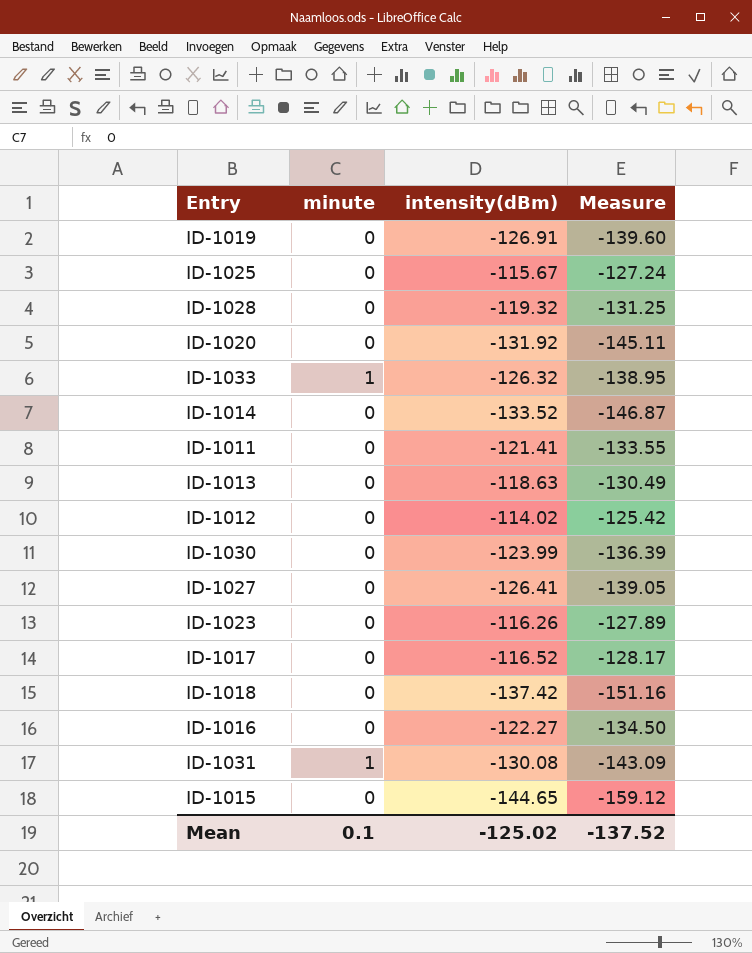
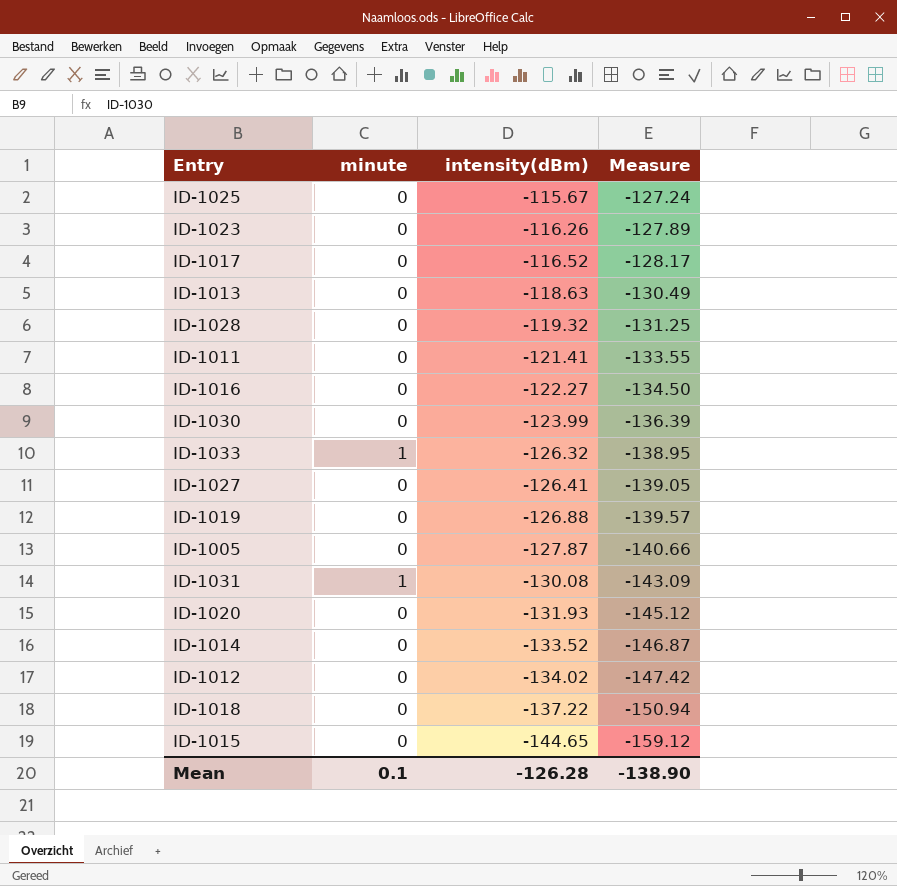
row order: none -> intensity(dBm) descending
ID-1019 | intensity(dBm): -126.91 -> -126.88
ID-1019 | Measure: -139.60 -> -139.57
row ID-1005: none -> 0 | -127.87 | -140.66
ID-1020 | intensity(dBm): -131.92 -> -131.93
ID-1020 | Measure: -145.11 -> -145.12
ID-1012 | intensity(dBm): -114.02 -> -134.02
ID-1012 | Measure: -125.42 -> -147.42
ID-1018 | intensity(dBm): -137.42 -> -137.22
ID-1018 | Measure: -151.16 -> -150.94
Mean | intensity(dBm): -125.02 -> -126.28
Mean | Measure: -137.52 -> -138.90

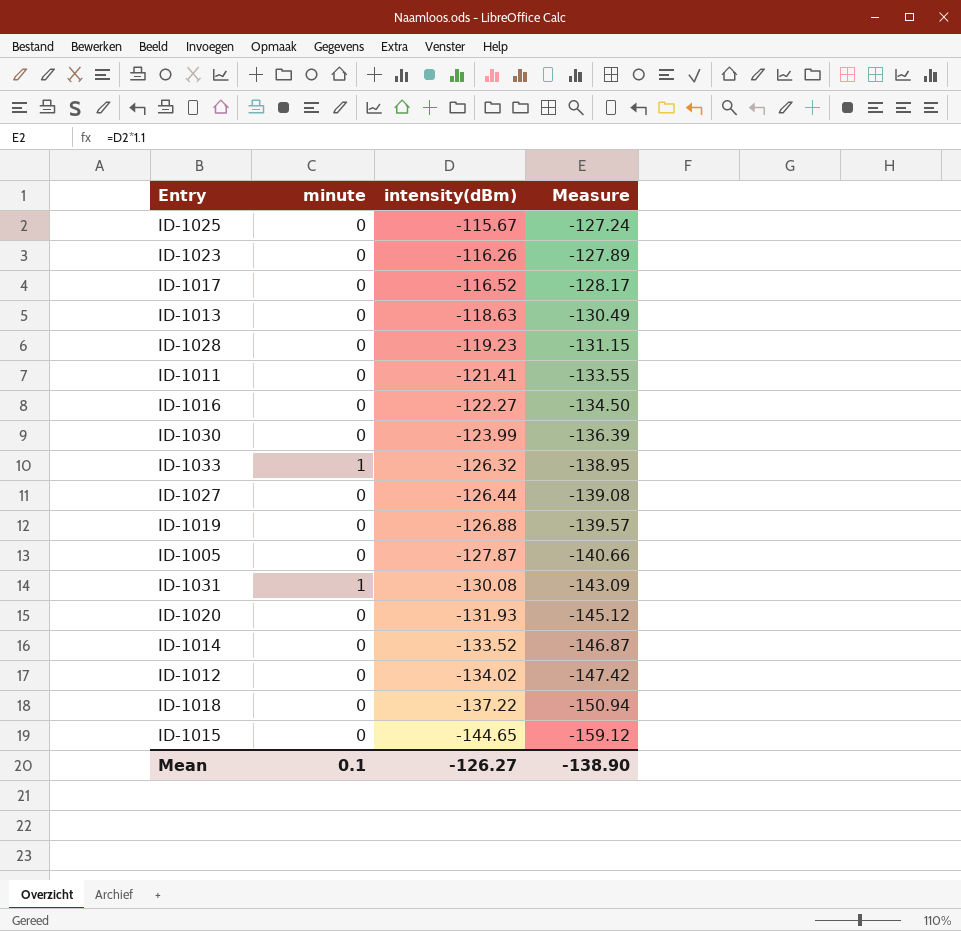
ID-1028 | intensity(dBm): -119.32 -> -119.23
ID-1028 | Measure: -131.25 -> -131.15
ID-1027 | intensity(dBm): -126.41 -> -126.44
ID-1027 | Measure: -139.05 -> -139.08
Mean | intensity(dBm): -126.28 -> -126.27

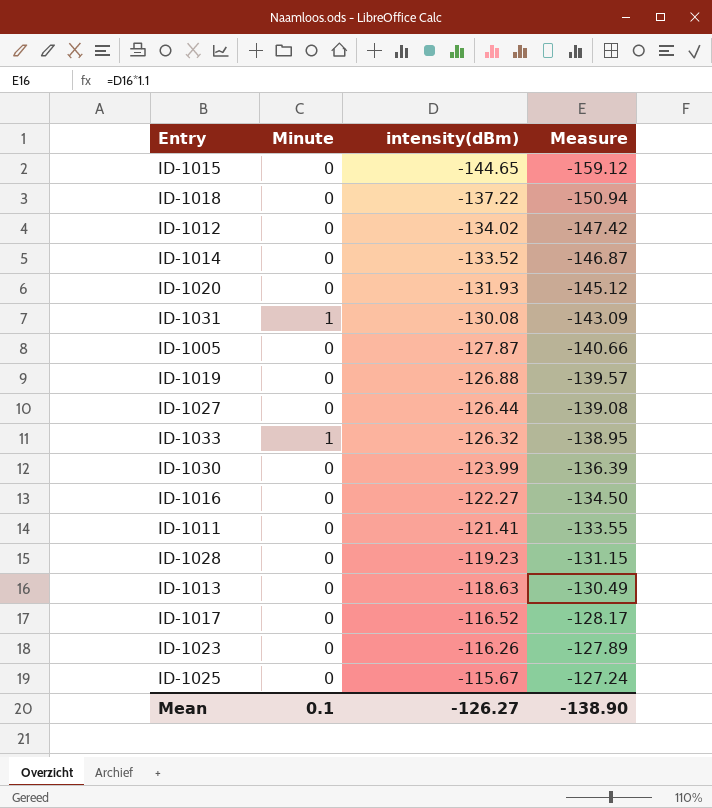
row order: intensity(dBm) descending -> intensity(dBm) ascending
column name: minute -> Minute

